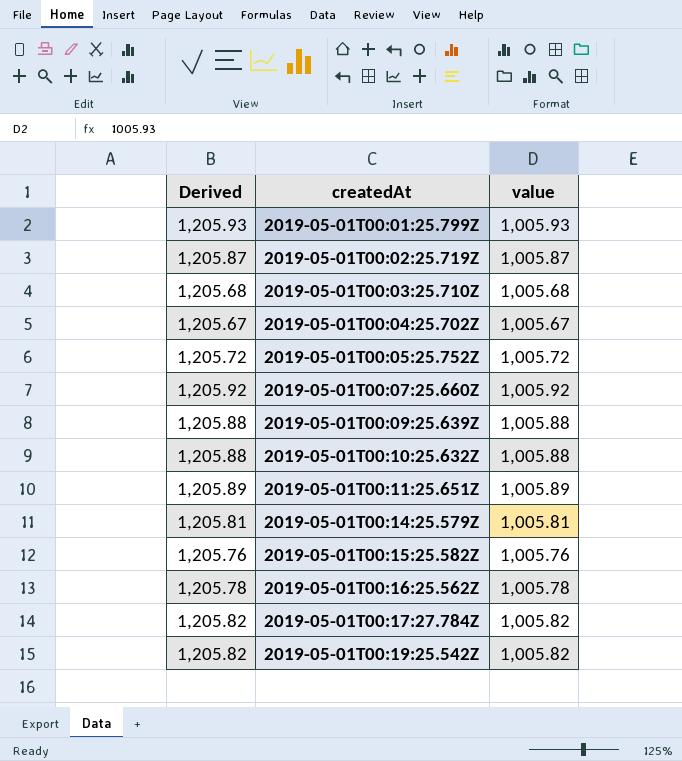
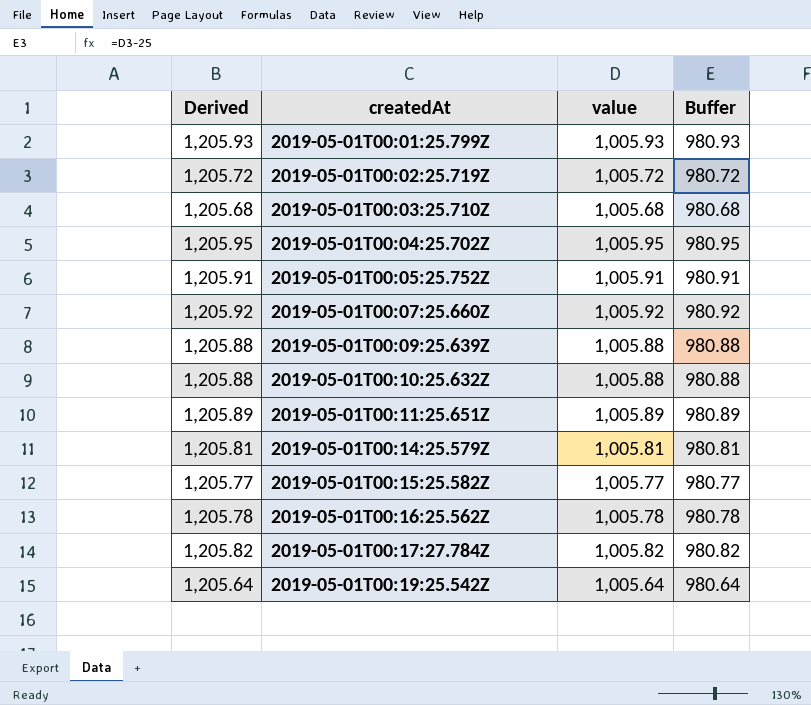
column Buffer | formula: none -> [value] - 25
2019-05-01T00:02:25.719Z | Derived: 1,205.87 -> 1,205.72
2019-05-01T00:02:25.719Z | value: 1,005.87 -> 1,005.72
2019-05-01T00:04:25.702Z | Derived: 1,205.67 -> 1,205.95
2019-05-01T00:04:25.702Z | value: 1,005.67 -> 1,005.95
2019-05-01T00:05:25.752Z | Derived: 1,205.72 -> 1,205.91
2019-05-01T00:05:25.752Z | value: 1,005.72 -> 1,005.91
2019-05-01T00:15:25.582Z | Derived: 1,205.76 -> 1,205.77
2019-05-01T00:15:25.582Z | value: 1,005.76 -> 1,005.77
2019-05-01T00:19:25.542Z | Derived: 1,205.82 -> 1,205.64
2019-05-01T00:19:25.542Z | value: 1,005.82 -> 1,005.64

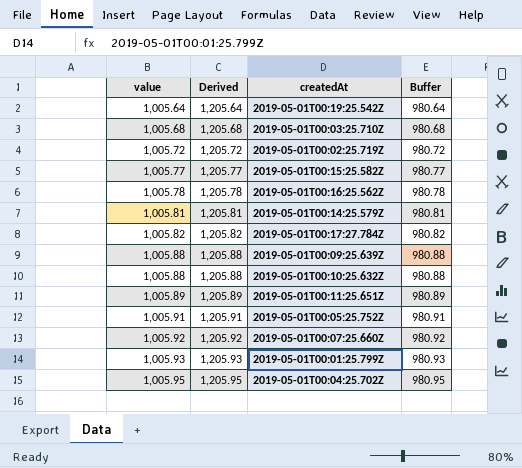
row order: createdAt ascending -> value ascending
column value | position: 3 -> 1

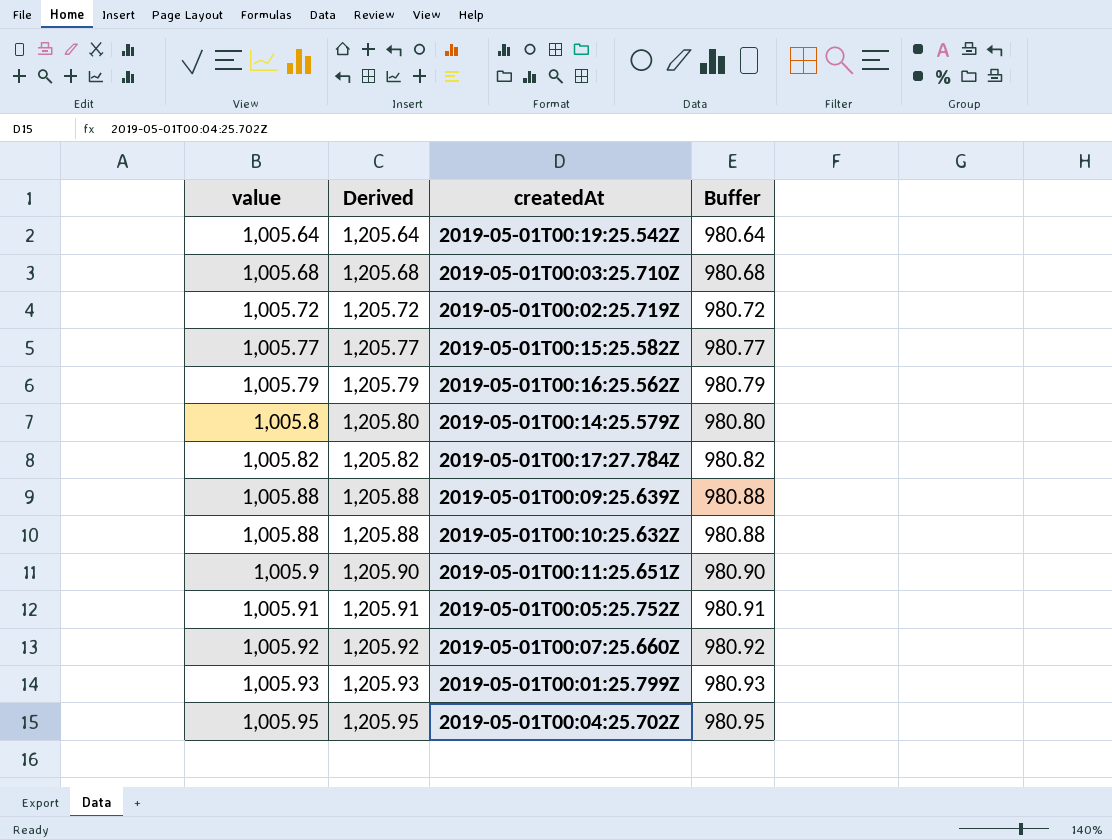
2019-05-01T00:16:25.562Z | value: 1,005.78 -> 1,005.79
2019-05-01T00:16:25.562Z | Derived: 1,205.78 -> 1,205.79
2019-05-01T00:16:25.562Z | Buffer: 980.78 -> 980.79
2019-05-01T00:14:25.579Z | value: 1,005.81 -> 1,005.8
2019-05-01T00:14:25.579Z | Derived: 1,205.81 -> 1,205.80
2019-05-01T00:14:25.579Z | Buffer: 980.81 -> 980.80
2019-05-01T00:11:25.651Z | value: 1,005.89 -> 1,005.9
2019-05-01T00:11:25.651Z | Derived: 1,205.89 -> 1,205.90
2019-05-01T00:11:25.651Z | Buffer: 980.89 -> 980.90

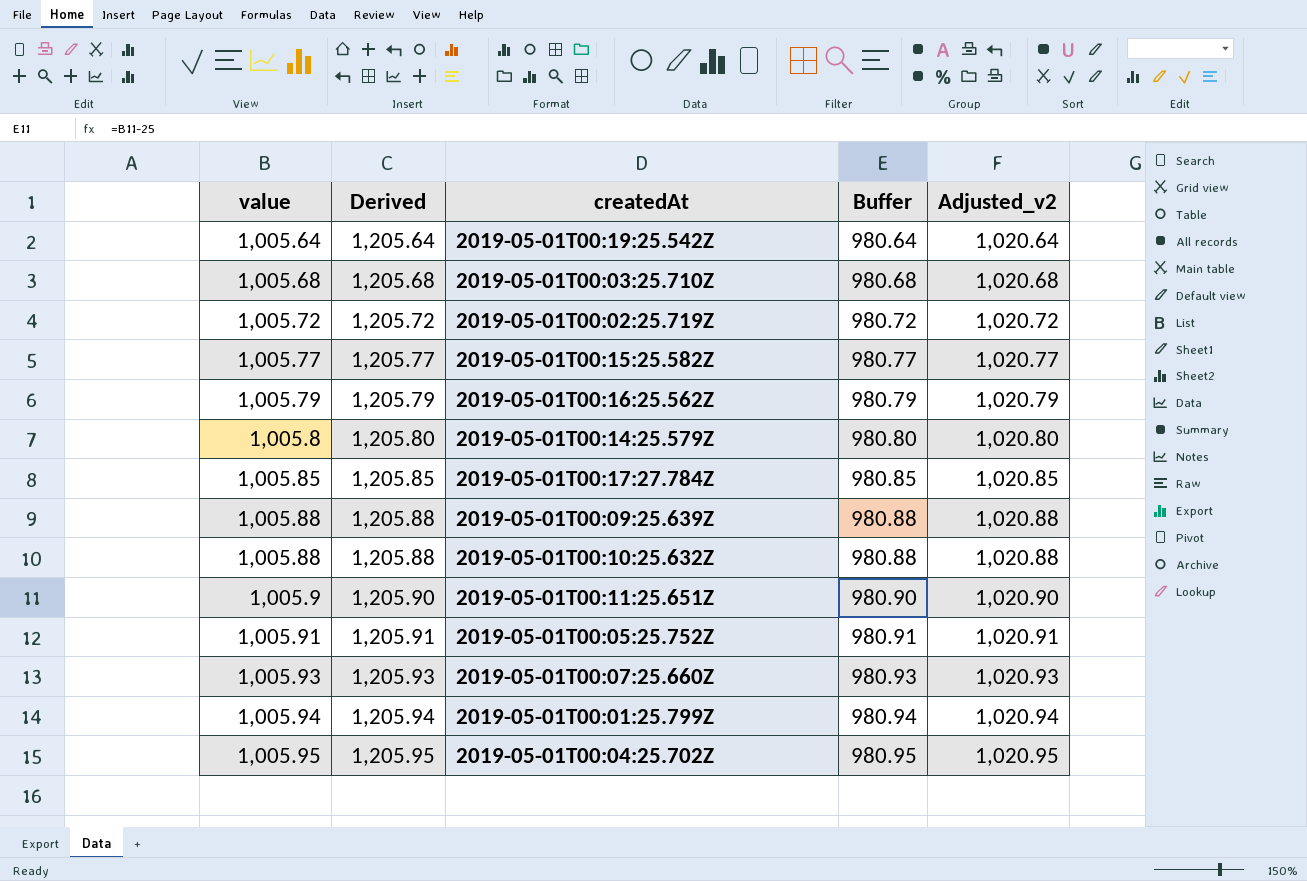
column Adjusted_v2 | formula: none -> [value] + 15
2019-05-01T00:17:27.784Z | value: 1,005.82 -> 1,005.85
2019-05-01T00:17:27.784Z | Derived: 1,205.82 -> 1,205.85
2019-05-01T00:17:27.784Z | Buffer: 980.82 -> 980.85
2019-05-01T00:07:25.660Z | value: 1,005.92 -> 1,005.93
2019-05-01T00:07:25.660Z | Derived: 1,205.92 -> 1,205.93
2019-05-01T00:07:25.660Z | Buffer: 980.92 -> 980.93
2019-05-01T00:01:25.799Z | value: 1,005.93 -> 1,005.94
2019-05-01T00:01:25.799Z | Derived: 1,205.93 -> 1,205.94
2019-05-01T00:01:25.799Z | Buffer: 980.93 -> 980.94

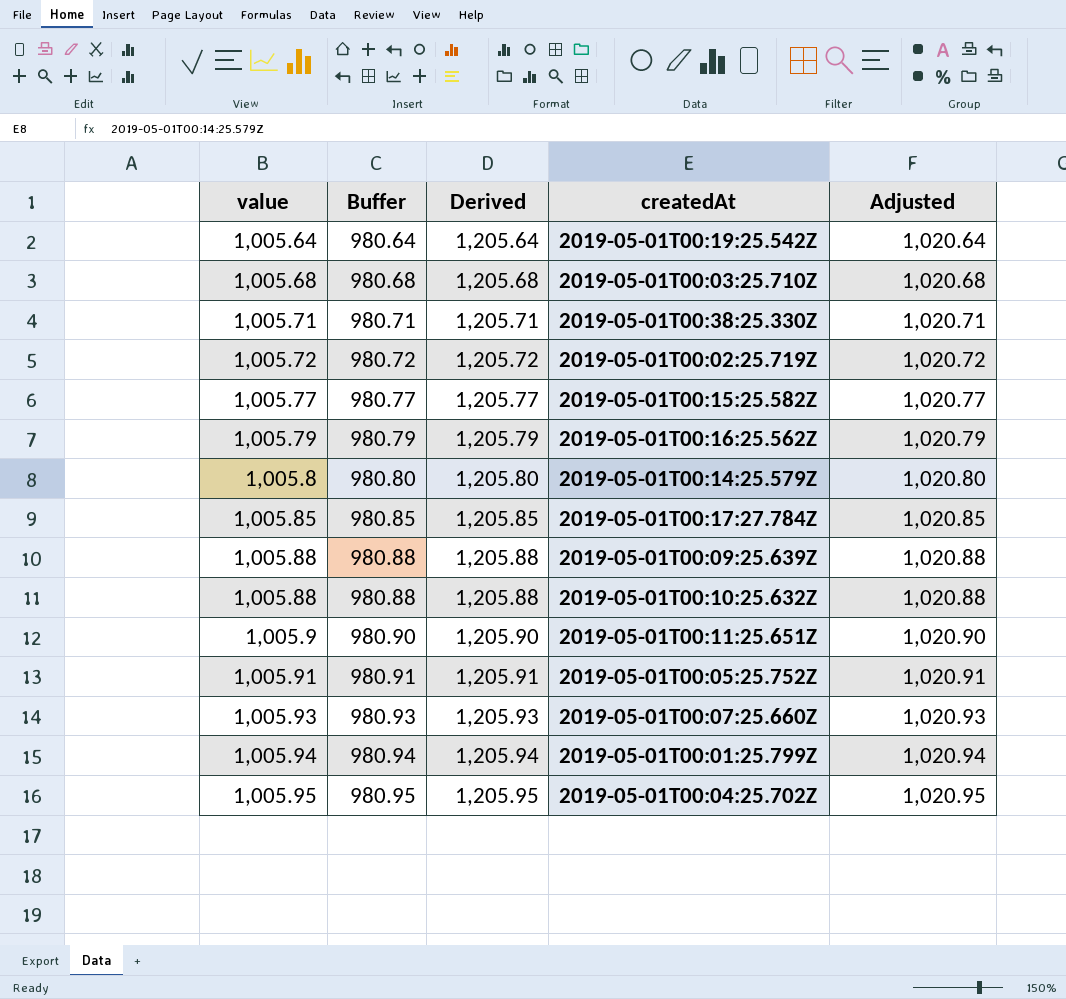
column Buffer | position: 4 -> 2
column name: Adjusted_v2 -> Adjusted
row 2019-05-01T00:38:25.330Z: none -> 1,005.71 | 980.71 | 1,205.71 | 1,020.71

